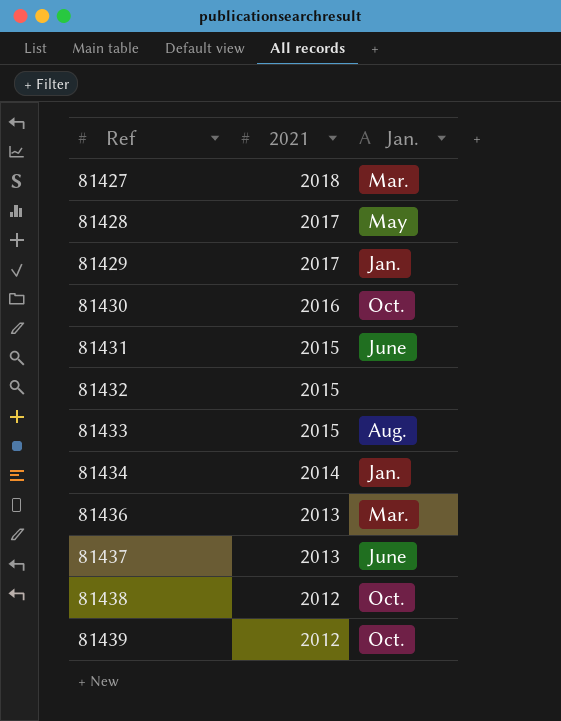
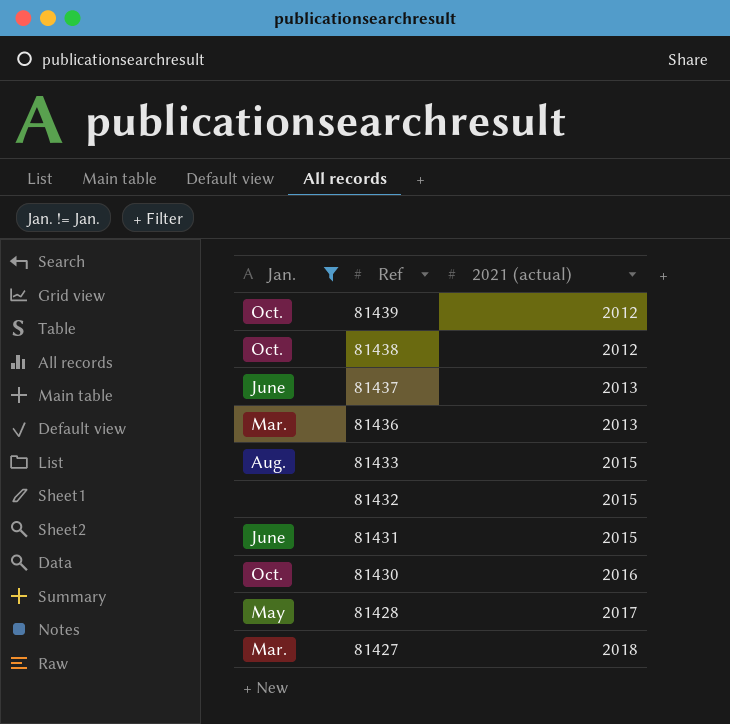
filter: none -> Jan. != Jan.
row order: Ref ascending -> Ref descending
column Jan. | position: 3 -> 1
column name: 2021 -> 2021 (actual)

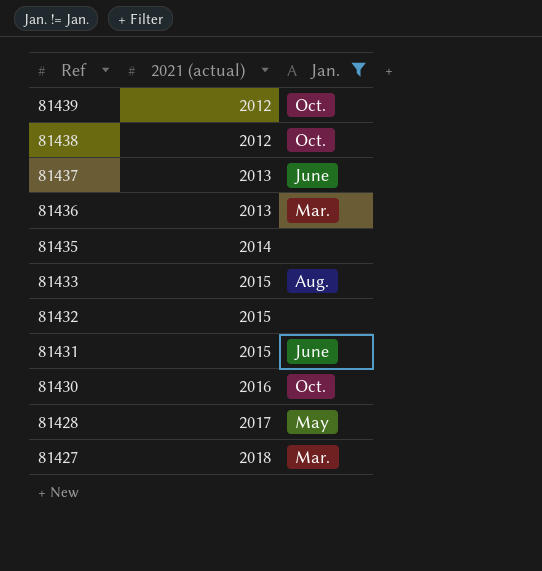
column Jan. | position: 1 -> 3
row 81435: none -> 2014 | none

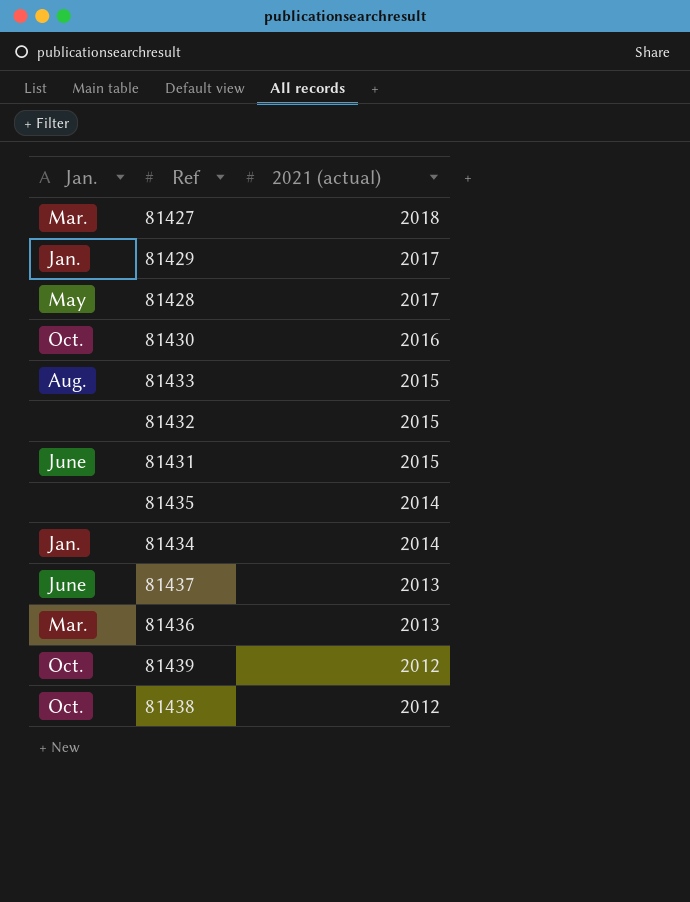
filter: Jan. != Jan. -> none
row order: Ref descending -> 2021 (actual) descending
column Jan. | position: 3 -> 1

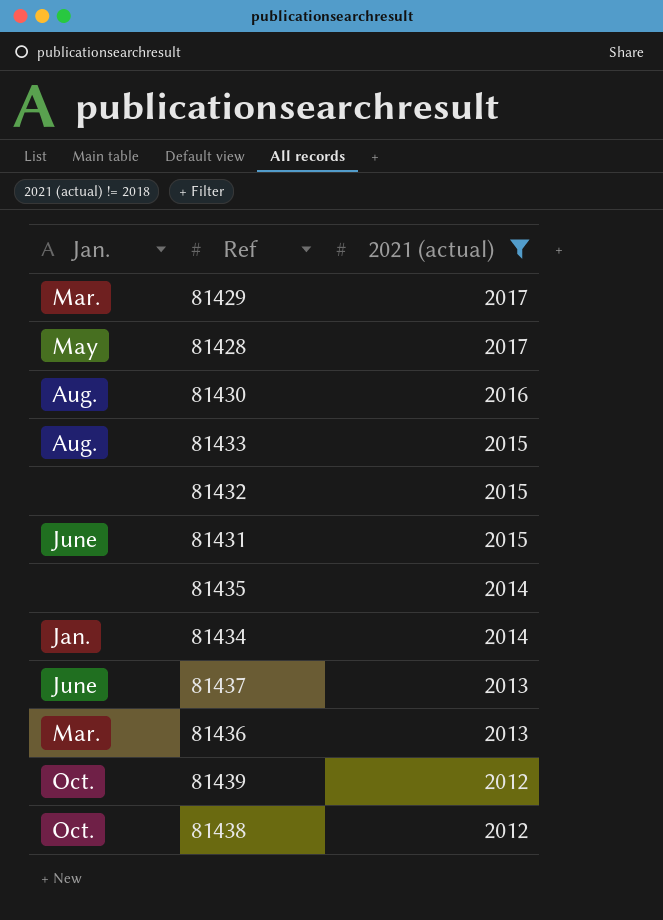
filter: none -> 2021 (actual) != 2018
81429 | Jan.: Jan. -> Mar.
81430 | Jan.: Oct. -> Aug.

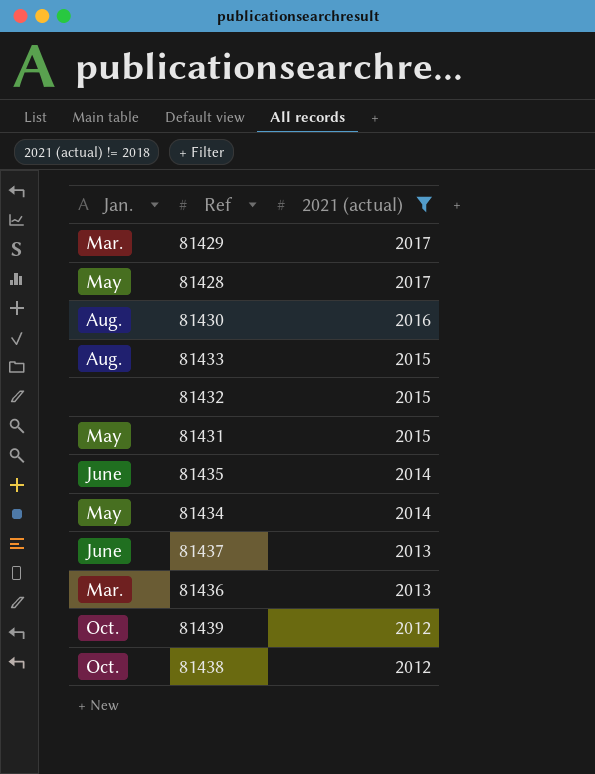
81431 | Jan.: June -> May
81435 | Jan.: none -> June
81434 | Jan.: Jan. -> May

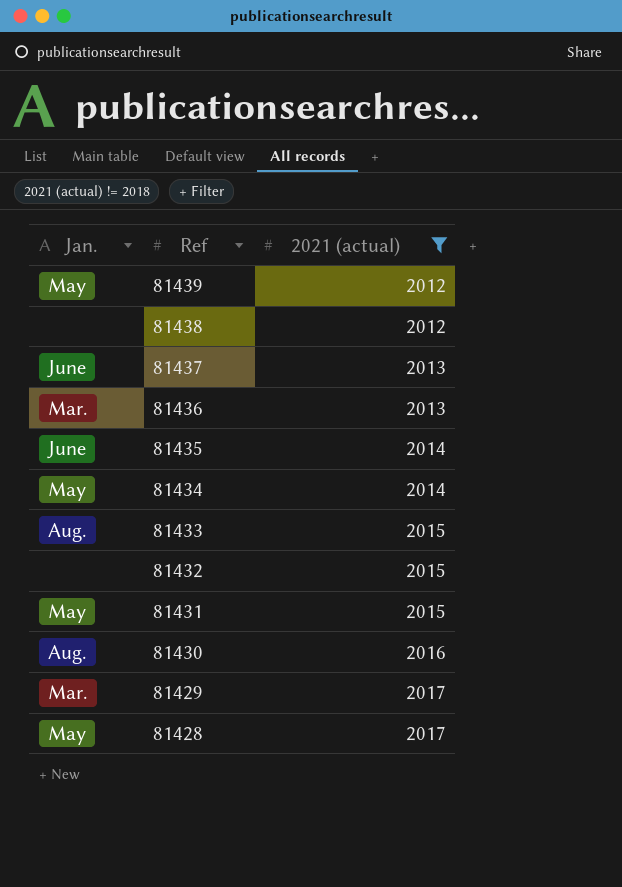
row order: 2021 (actual) descending -> Ref descending
81439 | Jan.: Oct. -> May
81438 | Jan.: Oct. -> none

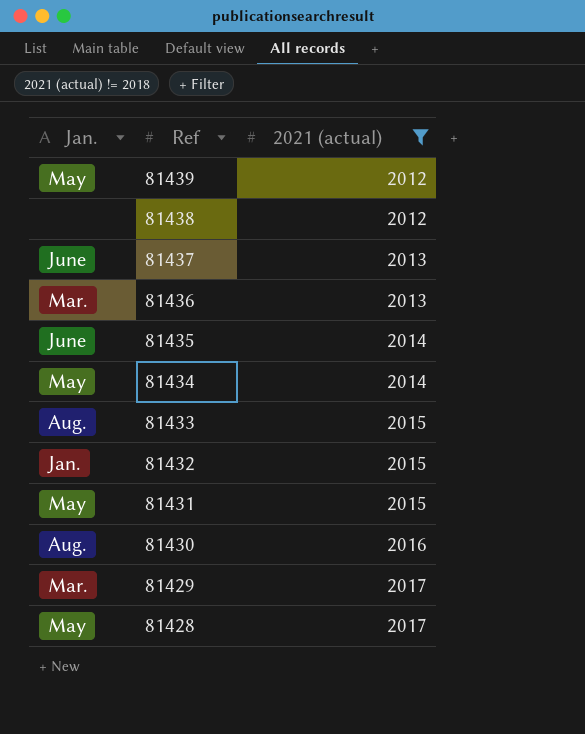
81432 | Jan.: none -> Jan.

